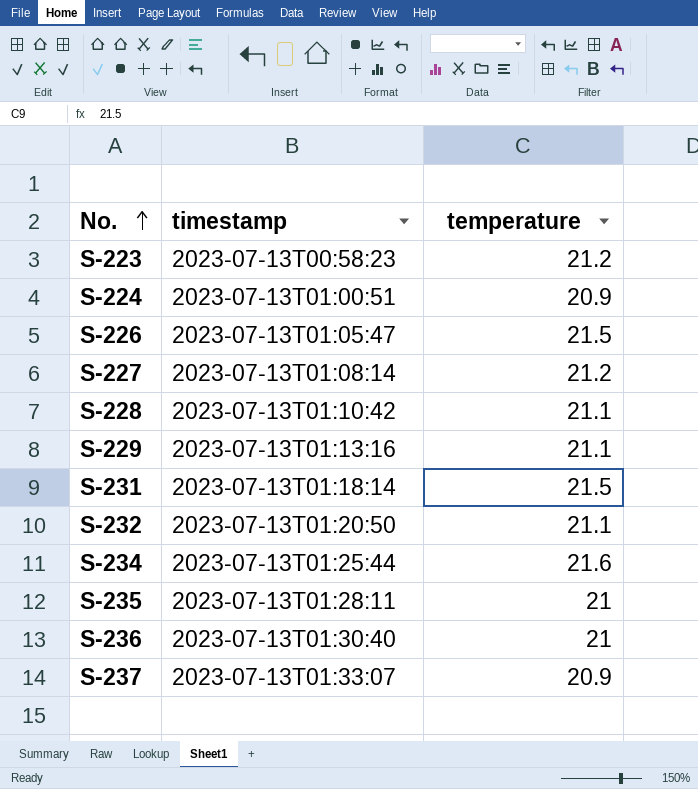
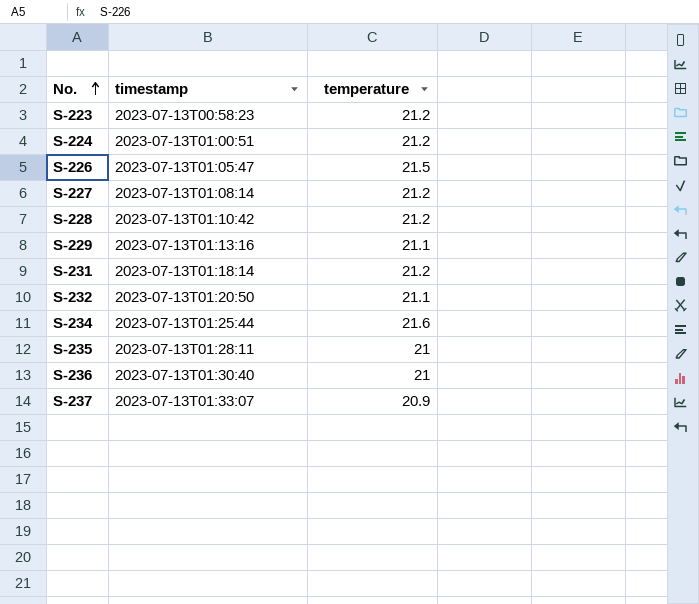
S-224 | temperature: 20.9 -> 21.2
S-228 | temperature: 21.1 -> 21.2
S-231 | temperature: 21.5 -> 21.2

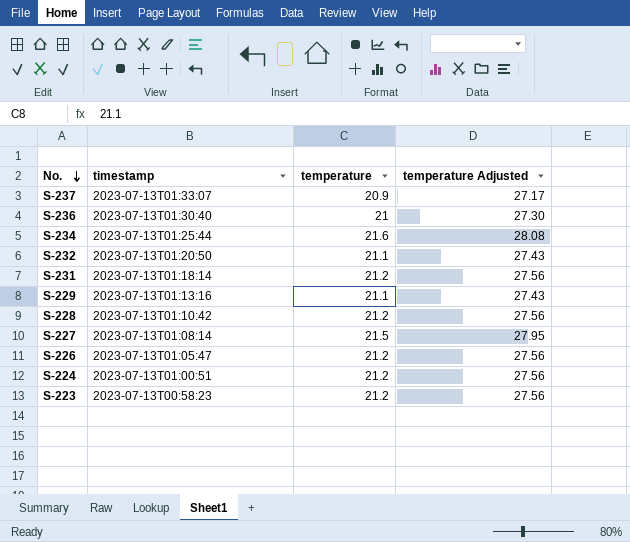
row order: No. ascending -> No. descending
column temperature Adjusted | formula: none -> [temperature] * 1.3
row S-235: 2023-07-13T01:28:11 | 21 -> none
S-227 | temperature: 21.2 -> 21.5
S-226 | temperature: 21.5 -> 21.2

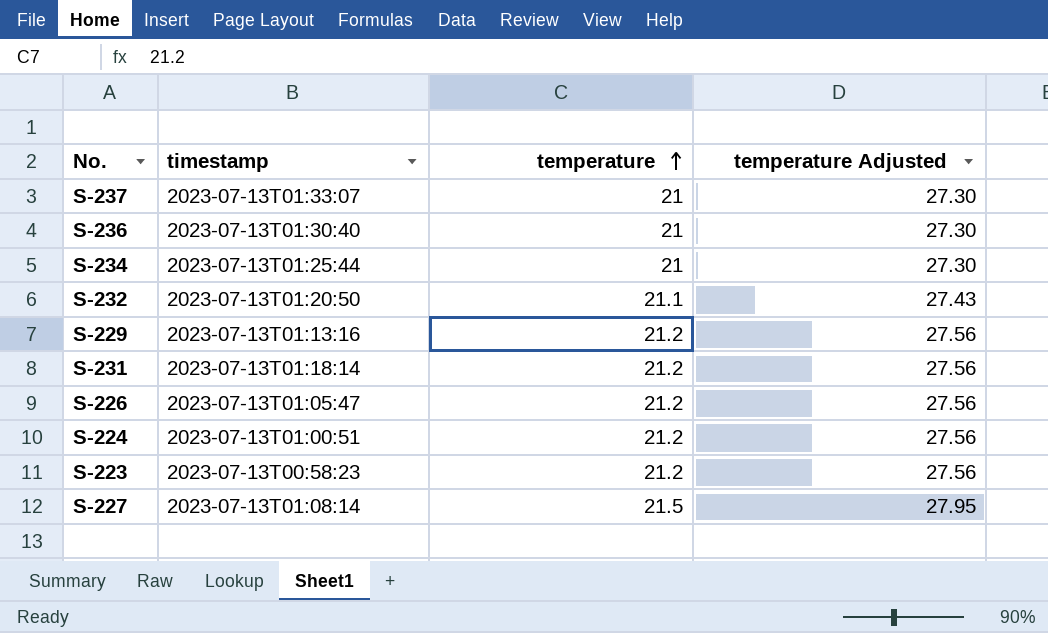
row order: No. descending -> temperature ascending
row S-228: 2023-07-13T01:10:42 | 21.2 | 27.56 -> none
S-237 | temperature: 20.9 -> 21
S-237 | temperature Adjusted: 27.17 -> 27.30
S-234 | temperature: 21.6 -> 21
S-234 | temperature Adjusted: 28.08 -> 27.30
S-229 | temperature: 21.1 -> 21.2
S-229 | temperature Adjusted: 27.43 -> 27.56

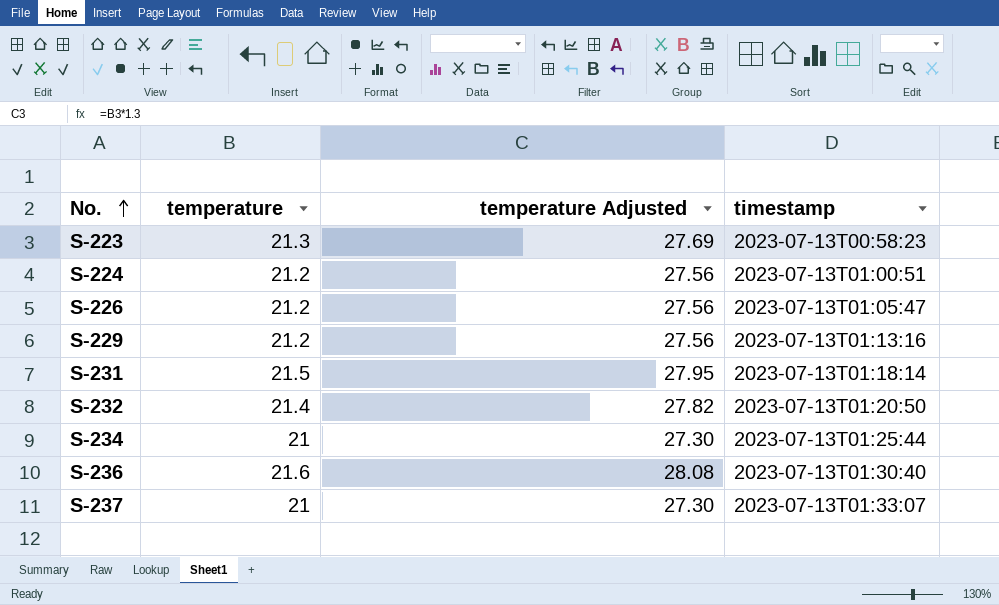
row order: temperature ascending -> No. ascending
column timestamp | position: 2 -> 4
row S-227: 2023-07-13T01:08:14 | 21.5 | 27.95 -> none
S-223 | temperature: 21.2 -> 21.3
S-223 | temperature Adjusted: 27.56 -> 27.69
S-231 | temperature: 21.2 -> 21.5
S-231 | temperature Adjusted: 27.56 -> 27.95
S-232 | temperature: 21.1 -> 21.4
S-232 | temperature Adjusted: 27.43 -> 27.82
S-236 | temperature: 21 -> 21.6
S-236 | temperature Adjusted: 27.30 -> 28.08

